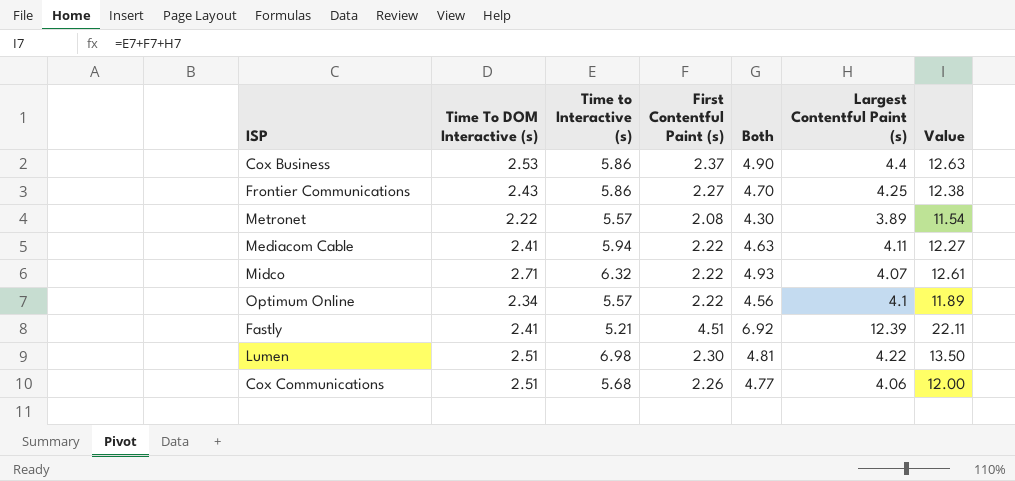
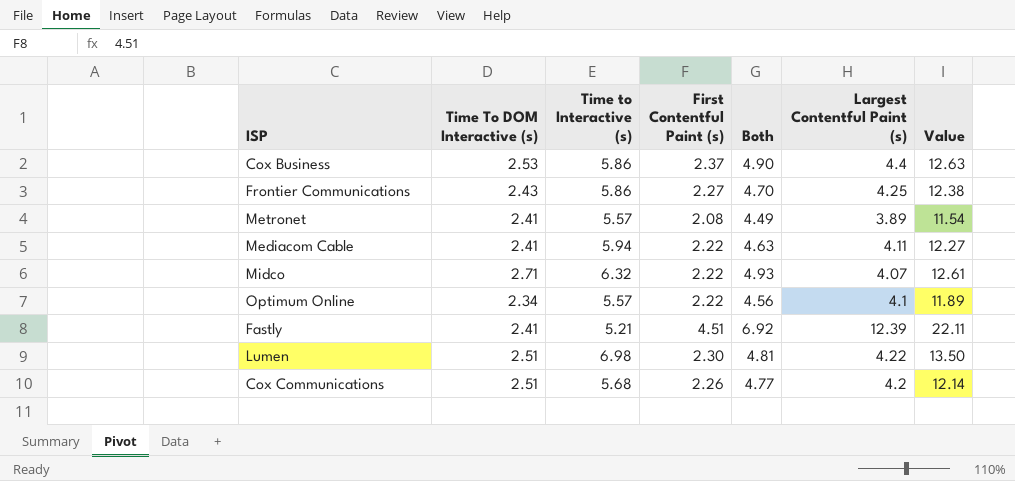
Metronet | Time To DOM Interactive (s): 2.22 -> 2.41
Metronet | Both: 4.30 -> 4.49
Cox Communications | Largest Contentful Paint (s): 4.06 -> 4.2
Cox Communications | Value: 12.00 -> 12.14

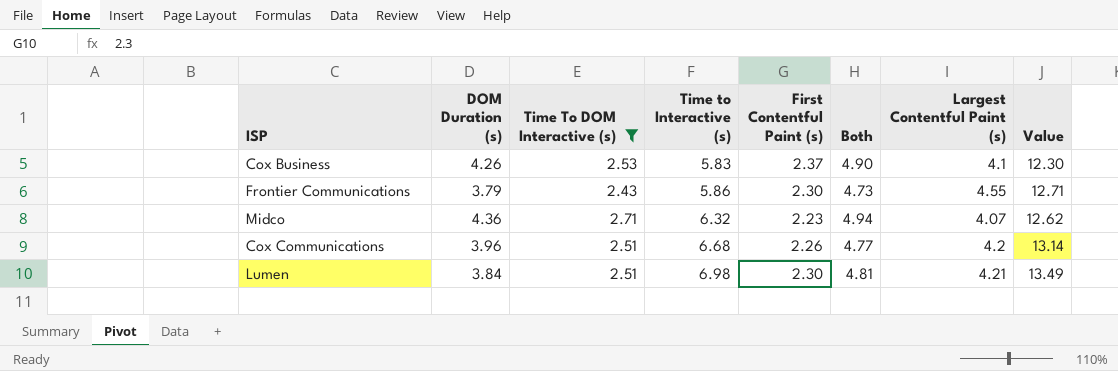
filter: none -> Time To DOM Interactive (s) >= 2.43
row order: none -> Time to Interactive (s) ascending
column DOM Duration (s) | position: none -> 2
Cox Business | Time to Interactive (s): 5.86 -> 5.83
Cox Business | Largest Contentful Paint (s): 4.4 -> 4.1
Cox Business | Value: 12.63 -> 12.30
Frontier Communications | First Contentful Paint (s): 2.27 -> 2.30
Frontier Communications | Both: 4.70 -> 4.73
Frontier Communications | Largest Contentful Paint (s): 4.25 -> 4.55
Frontier Communications | Value: 12.38 -> 12.71
Midco | First Contentful Paint (s): 2.22 -> 2.23
Midco | Both: 4.93 -> 4.94
Midco | Value: 12.61 -> 12.62
Cox Communications | Time to Interactive (s): 5.68 -> 6.68
Cox Communications | Value: 12.14 -> 13.14
Lumen | Largest Contentful Paint (s): 4.22 -> 4.21
Lumen | Value: 13.50 -> 13.49

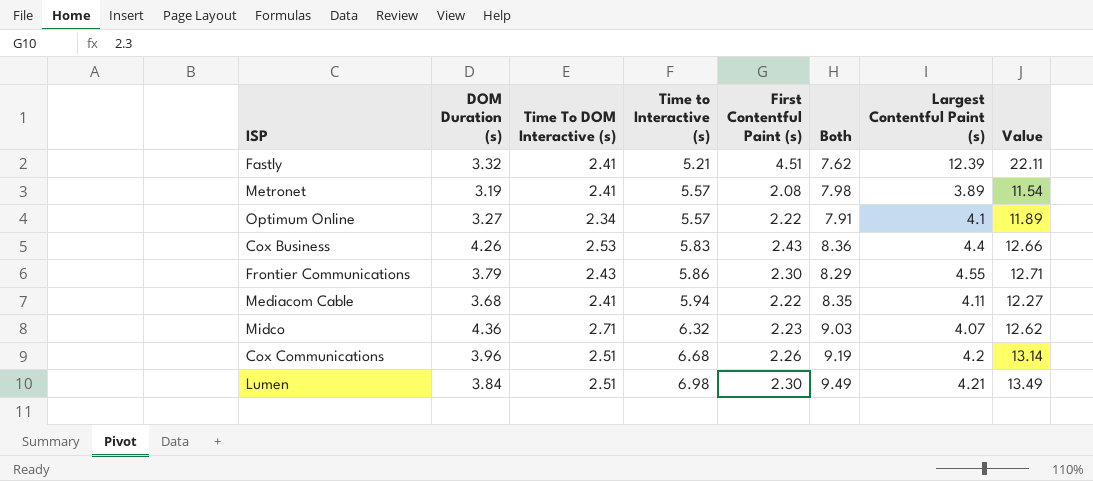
filter: Time To DOM Interactive (s) >= 2.43 -> none
column Both | formula: [Time To DOM Interactive (s)] + [First Contentful Paint (s)] -> [Time To DOM Interactive (s)] + [Time to Interactive (s)]
Cox Business | First Contentful Paint (s): 2.37 -> 2.43
Cox Business | Largest Contentful Paint (s): 4.1 -> 4.4
Cox Business | Value: 12.30 -> 12.66

